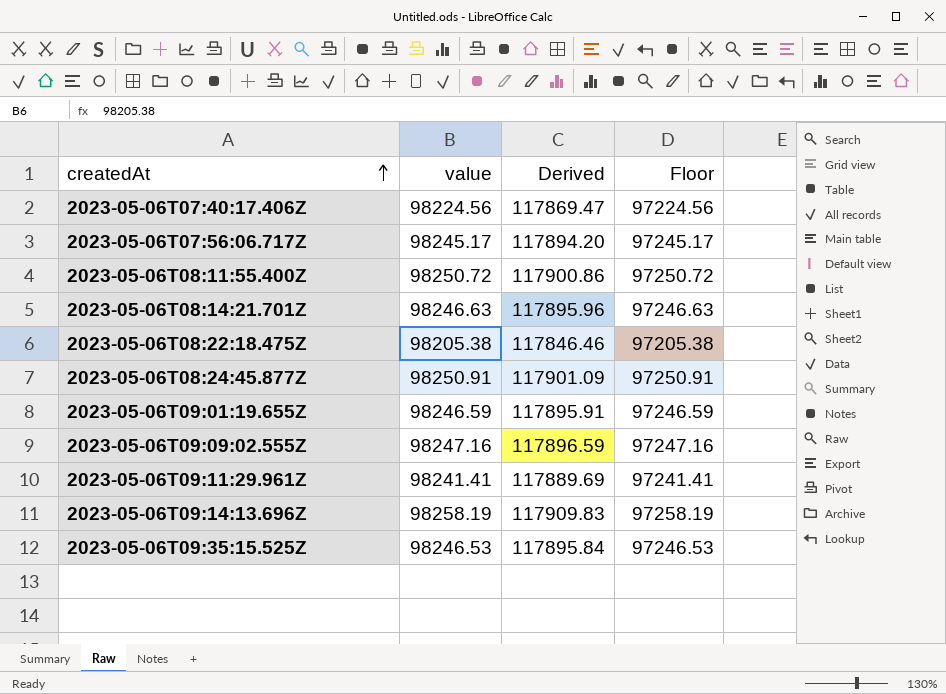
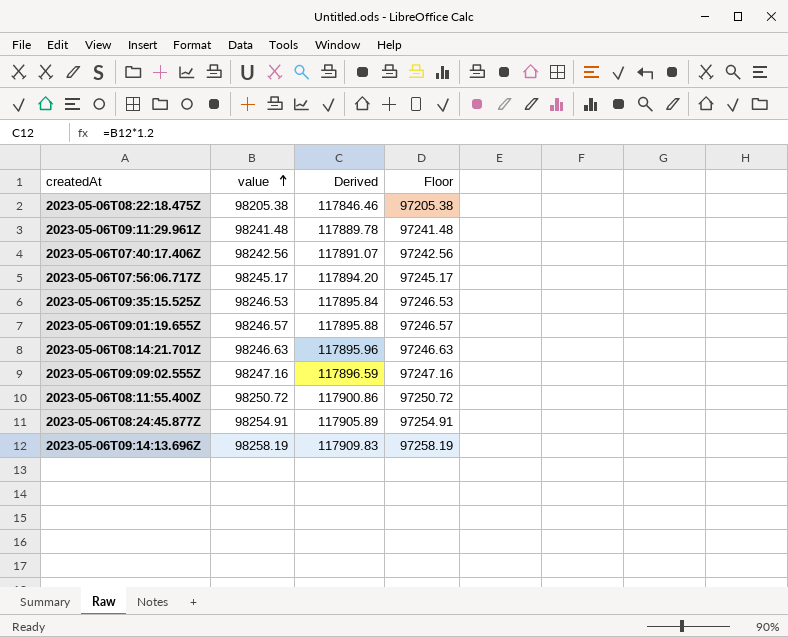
row order: createdAt ascending -> value ascending
2023-05-06T09:11:29.961Z | value: 98241.41 -> 98241.48
2023-05-06T09:11:29.961Z | Derived: 117889.69 -> 117889.78
2023-05-06T09:11:29.961Z | Floor: 97241.41 -> 97241.48
2023-05-06T07:40:17.406Z | value: 98224.56 -> 98242.56
2023-05-06T07:40:17.406Z | Derived: 117869.47 -> 117891.07
2023-05-06T07:40:17.406Z | Floor: 97224.56 -> 97242.56
2023-05-06T09:01:19.655Z | value: 98246.59 -> 98246.57
2023-05-06T09:01:19.655Z | Derived: 117895.91 -> 117895.88
2023-05-06T09:01:19.655Z | Floor: 97246.59 -> 97246.57
2023-05-06T08:24:45.877Z | value: 98250.91 -> 98254.91
2023-05-06T08:24:45.877Z | Derived: 117901.09 -> 117905.89
2023-05-06T08:24:45.877Z | Floor: 97250.91 -> 97254.91

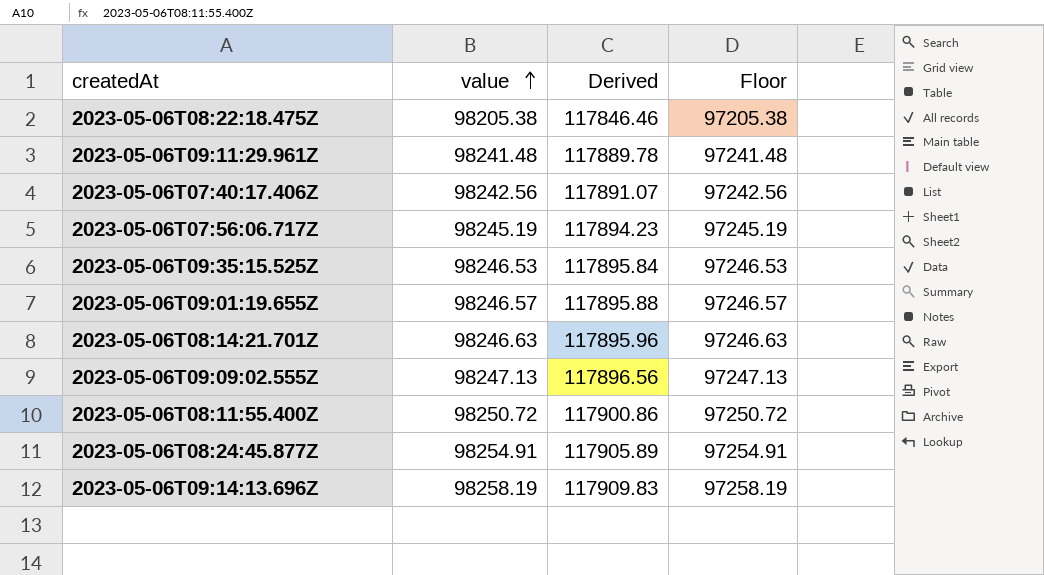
2023-05-06T07:56:06.717Z | value: 98245.17 -> 98245.19
2023-05-06T07:56:06.717Z | Derived: 117894.20 -> 117894.23
2023-05-06T07:56:06.717Z | Floor: 97245.17 -> 97245.19
2023-05-06T09:09:02.555Z | value: 98247.16 -> 98247.13
2023-05-06T09:09:02.555Z | Derived: 117896.59 -> 117896.56
2023-05-06T09:09:02.555Z | Floor: 97247.16 -> 97247.13

